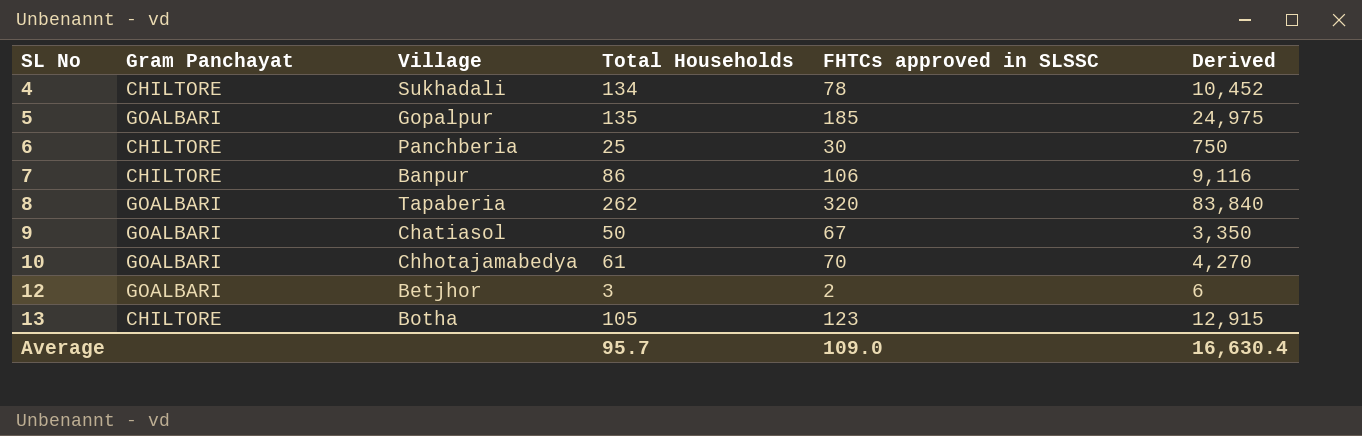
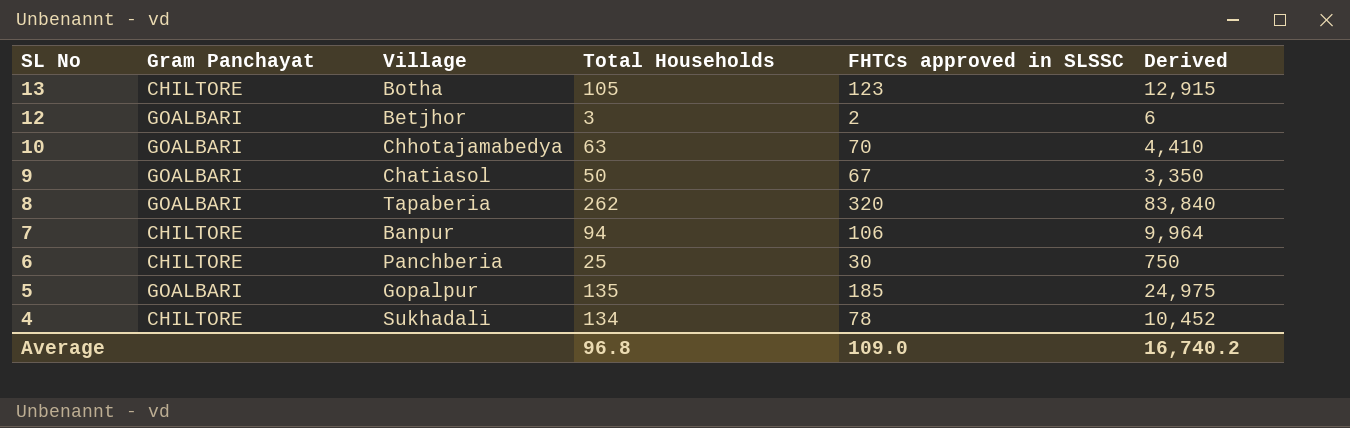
row order: SL No ascending -> SL No descending
10 | Total Households: 61 -> 63
10 | Derived: 4,270 -> 4,410
7 | Total Households: 86 -> 94
7 | Derived: 9,116 -> 9,964
Average | Total Households: 95.7 -> 96.8
Average | Derived: 16,630.4 -> 16,740.2

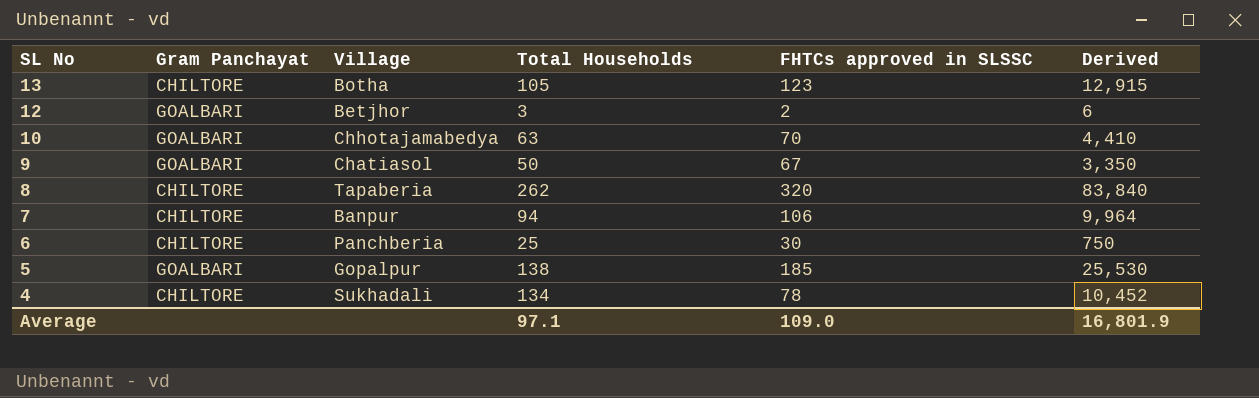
8 | Gram Panchayat: GOALBARI -> CHILTORE
5 | Total Households: 135 -> 138
5 | Derived: 24,975 -> 25,530
Average | Total Households: 96.8 -> 97.1
Average | Derived: 16,740.2 -> 16,801.9

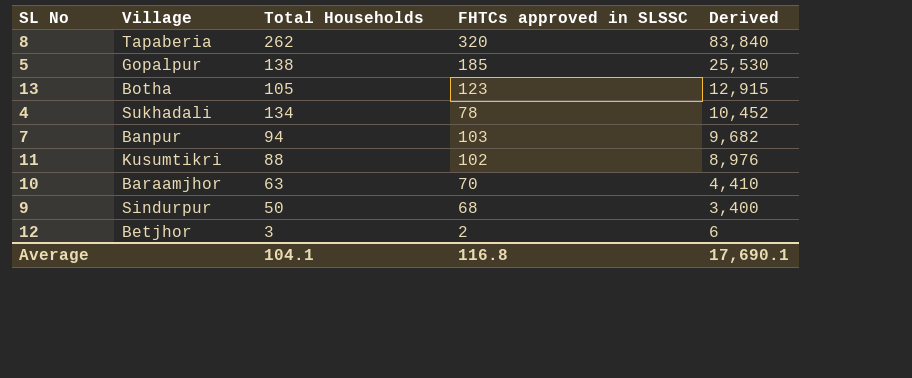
row order: SL No descending -> Derived descending
column Gram Panchayat | position: 2 -> none
row 6: CHILTORE | Panchberia | 25 | 30 | 750 -> none
7 | FHTCs approved in SLSSC: 106 -> 103
7 | Derived: 9,964 -> 9,682
row 11: none -> Kusumtikri | 88 | 102 | 8,976
10 | Village: Chhotajamabedya -> Baraamjhor
9 | Village: Chatiasol -> Sindurpur
9 | FHTCs approved in SLSSC: 67 -> 68
9 | Derived: 3,350 -> 3,400
Average | Total Households: 97.1 -> 104.1
Average | FHTCs approved in SLSSC: 109.0 -> 116.8
Average | Derived: 16,801.9 -> 17,690.1

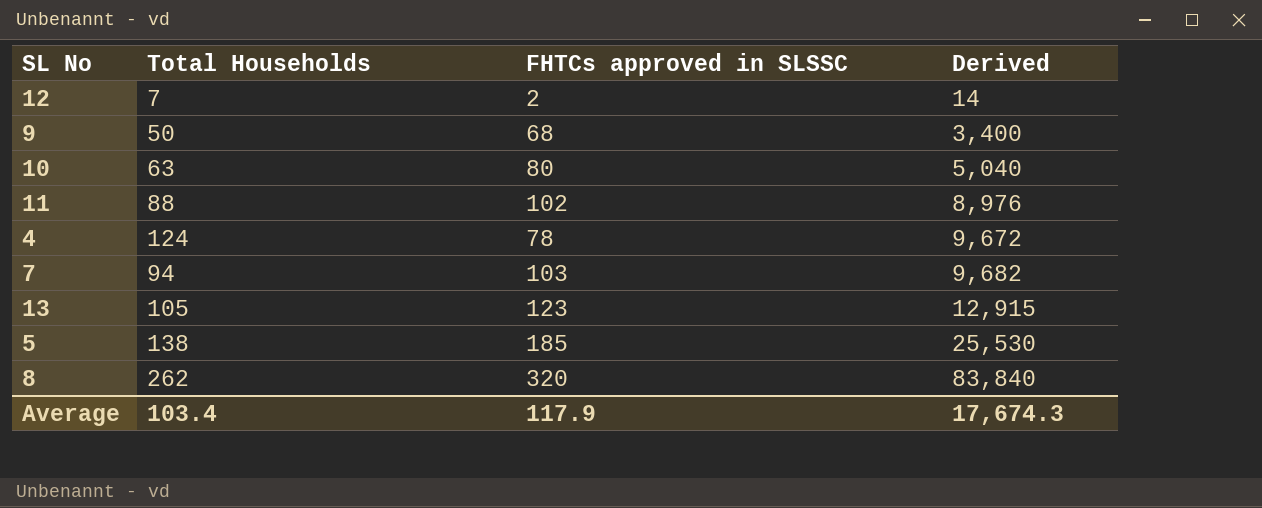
row order: Derived descending -> Derived ascending
column Village | position: 2 -> none
12 | Total Households: 3 -> 7
12 | Derived: 6 -> 14
10 | FHTCs approved in SLSSC: 70 -> 80
10 | Derived: 4,410 -> 5,040
4 | Total Households: 134 -> 124
4 | Derived: 10,452 -> 9,672
Average | Total Households: 104.1 -> 103.4
Average | FHTCs approved in SLSSC: 116.8 -> 117.9
Average | Derived: 17,690.1 -> 17,674.3

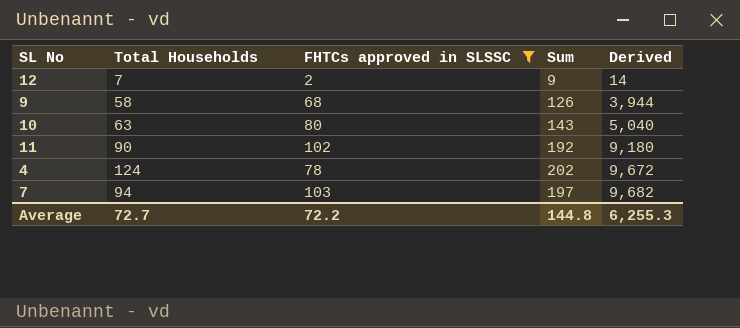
filter: none -> FHTCs approved in SLSSC <= 103
column Sum | formula: none -> [Total Households] + [FHTCs approved in SLSSC]
9 | Total Households: 50 -> 58
9 | Derived: 3,400 -> 3,944
11 | Total Households: 88 -> 90
11 | Derived: 8,976 -> 9,180
Average | Total Households: 103.4 -> 72.7
Average | FHTCs approved in SLSSC: 117.9 -> 72.2
Average | Derived: 17,674.3 -> 6,255.3

